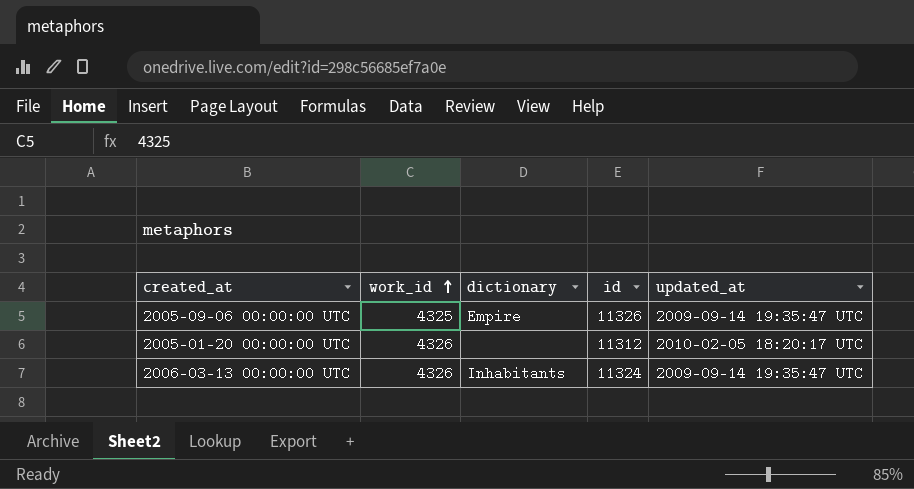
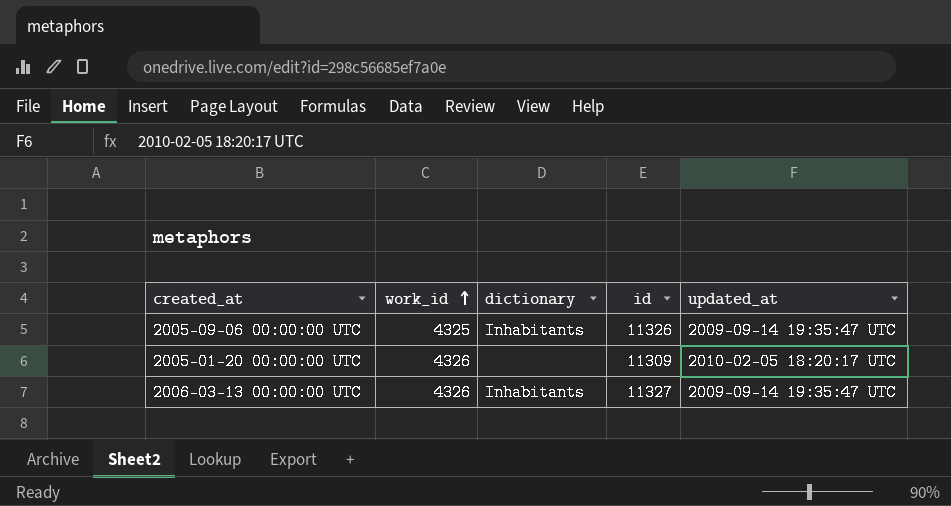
2005-09-06 00:00:00 UTC | dictionary: Empire -> Inhabitants
2005-01-20 00:00:00 UTC | id: 11312 -> 11309
2006-03-13 00:00:00 UTC | id: 11324 -> 11327

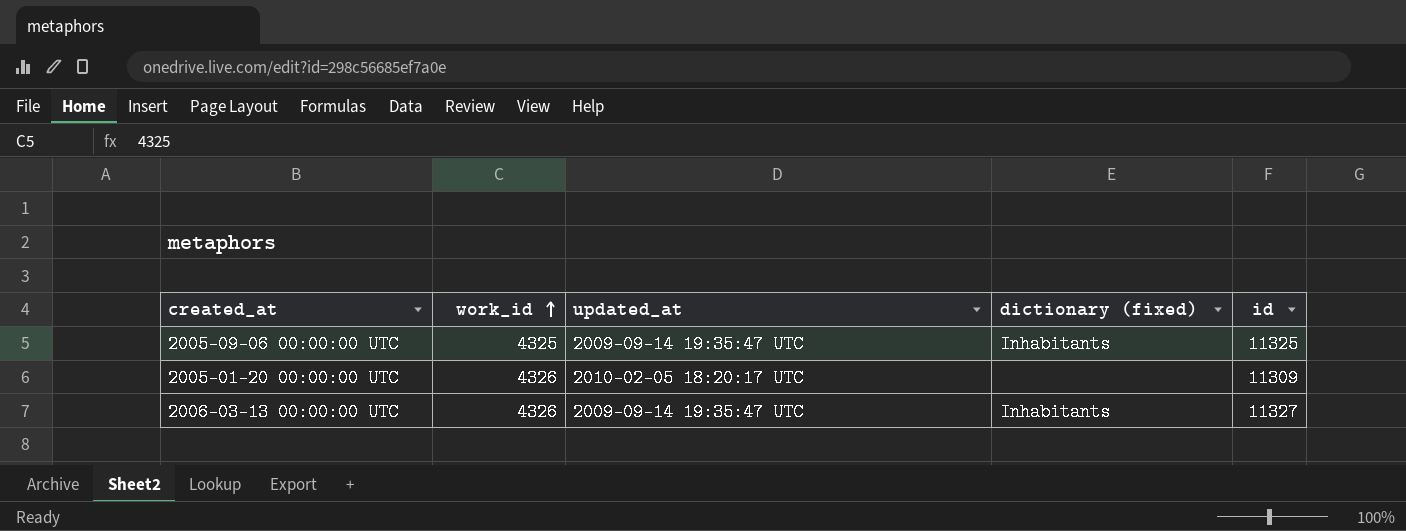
column updated_at | position: 5 -> 3
column name: dictionary -> dictionary (fixed)
2005-09-06 00:00:00 UTC | id: 11326 -> 11325

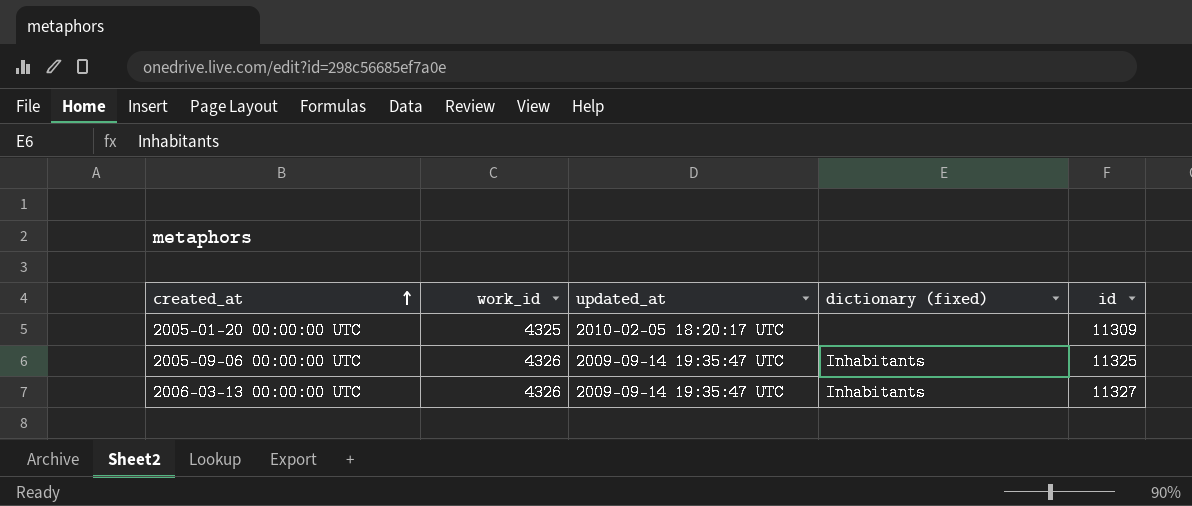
row order: work_id ascending -> created_at ascending
2005-01-20 00:00:00 UTC | work_id: 4326 -> 4325
2005-09-06 00:00:00 UTC | work_id: 4325 -> 4326

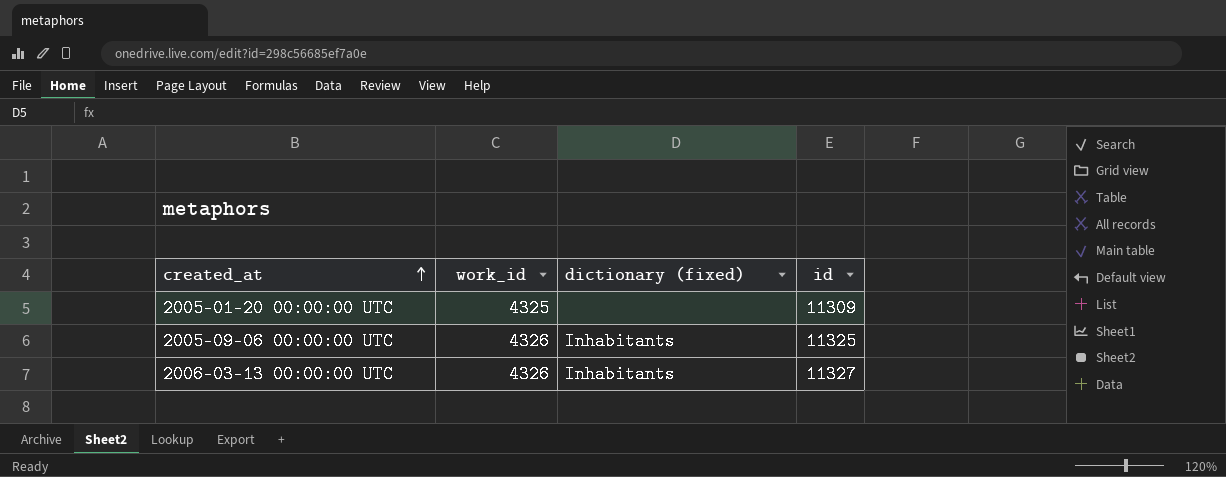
column updated_at | position: 3 -> none

